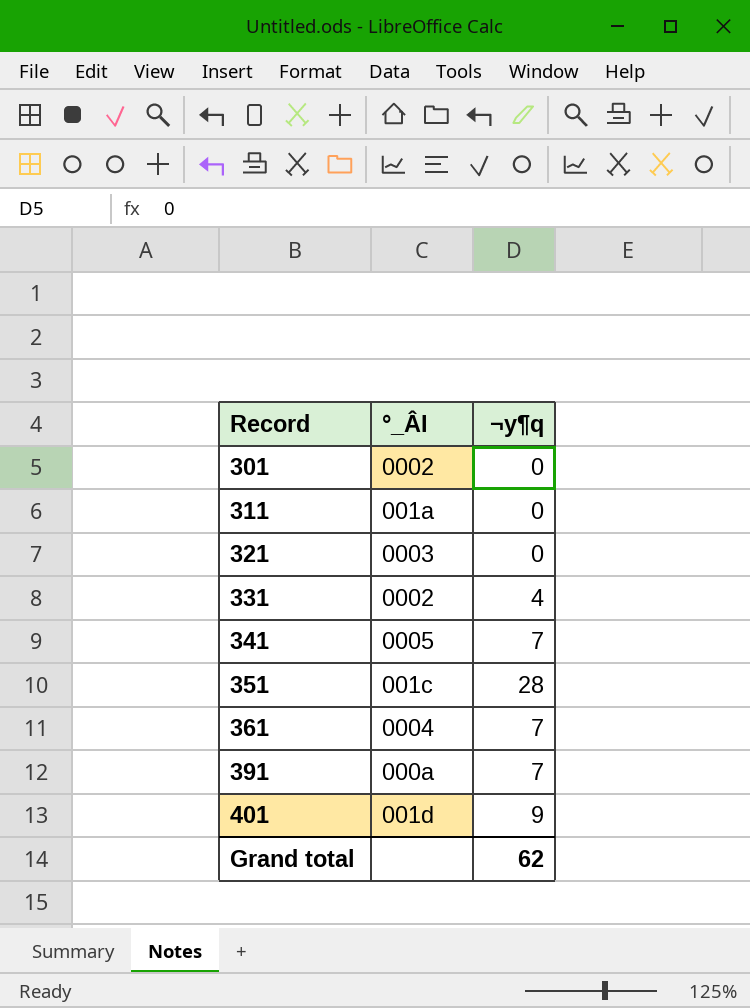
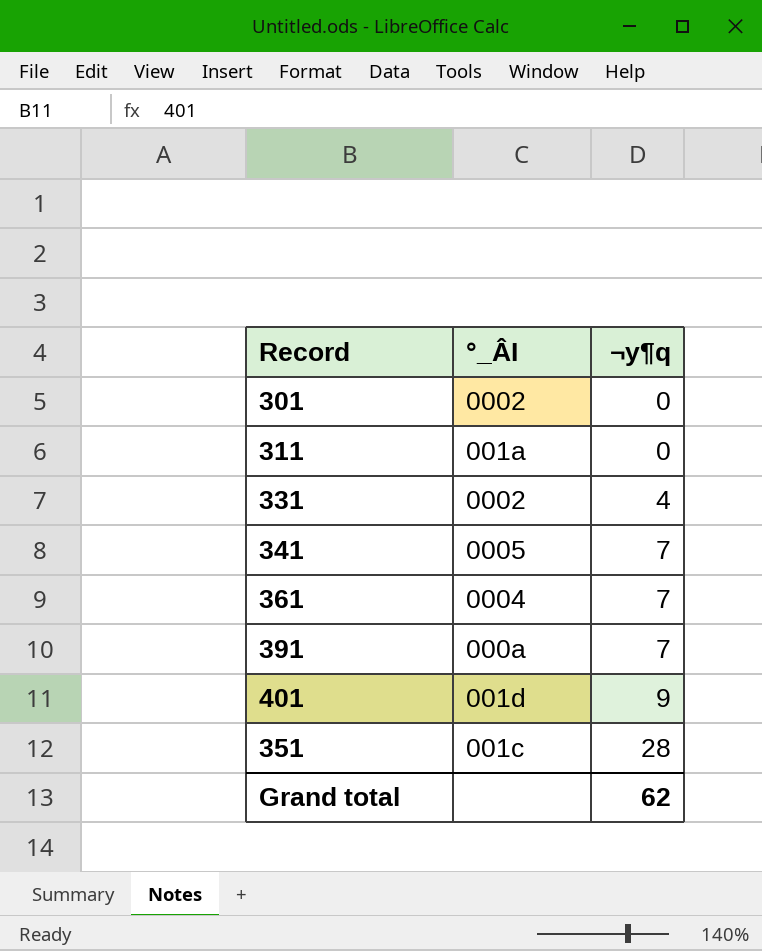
row order: Record ascending -> ¬y¶q ascending
row 321: 0003 | 0 -> none

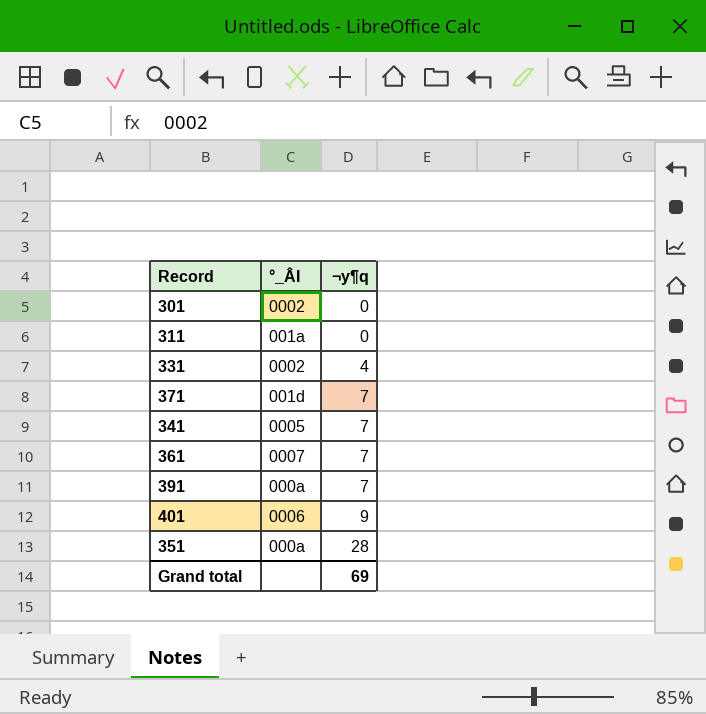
row 371: none -> 001d | 7
361 | °_ÂI: 0004 -> 0007
401 | °_ÂI: 001d -> 0006
351 | °_ÂI: 001c -> 000a
Grand total | ¬y¶q: 62 -> 69

